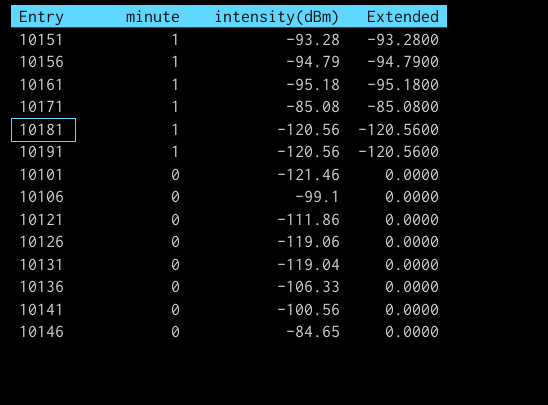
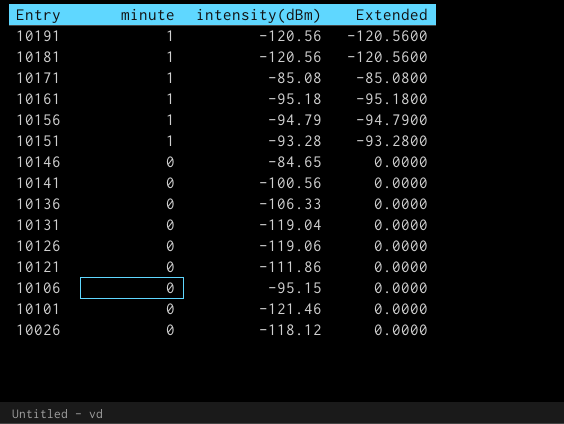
row order: minute descending -> Entry descending
10106 | intensity(dBm): -99.1 -> -95.15
row 10026: none -> 0 | -118.12 | 0.0000

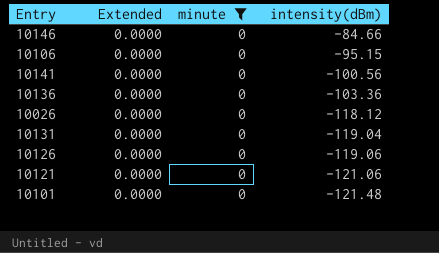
filter: none -> minute = 0
row order: Entry descending -> intensity(dBm) descending
column Extended | position: 4 -> 2
10146 | intensity(dBm): -84.65 -> -84.66
10136 | intensity(dBm): -106.33 -> -103.36
10121 | intensity(dBm): -111.86 -> -121.06
10101 | intensity(dBm): -121.46 -> -121.48

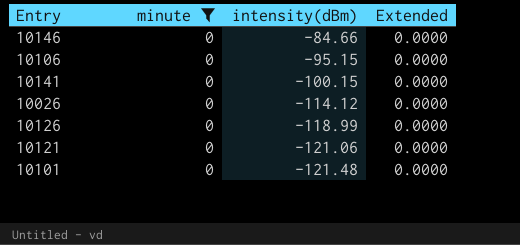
column Extended | position: 2 -> 4
row 10136: 0.0000 | 0 | -103.36 -> none
row 10131: 0.0000 | 0 | -119.04 -> none
10141 | intensity(dBm): -100.56 -> -100.15
10026 | intensity(dBm): -118.12 -> -114.12
10126 | intensity(dBm): -119.06 -> -118.99

